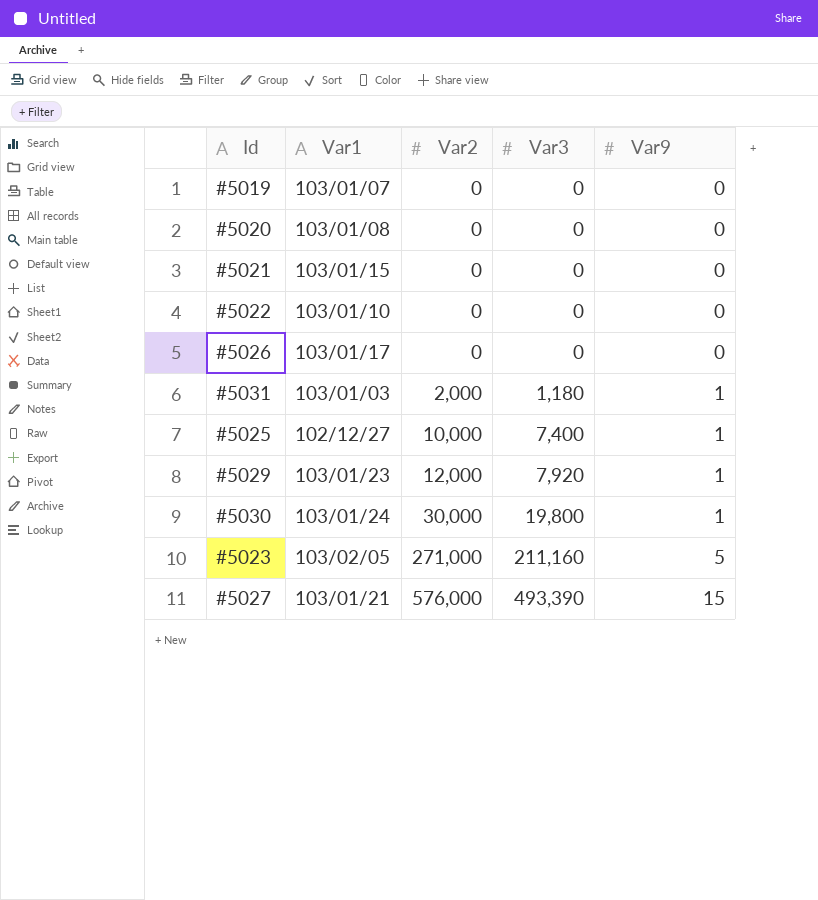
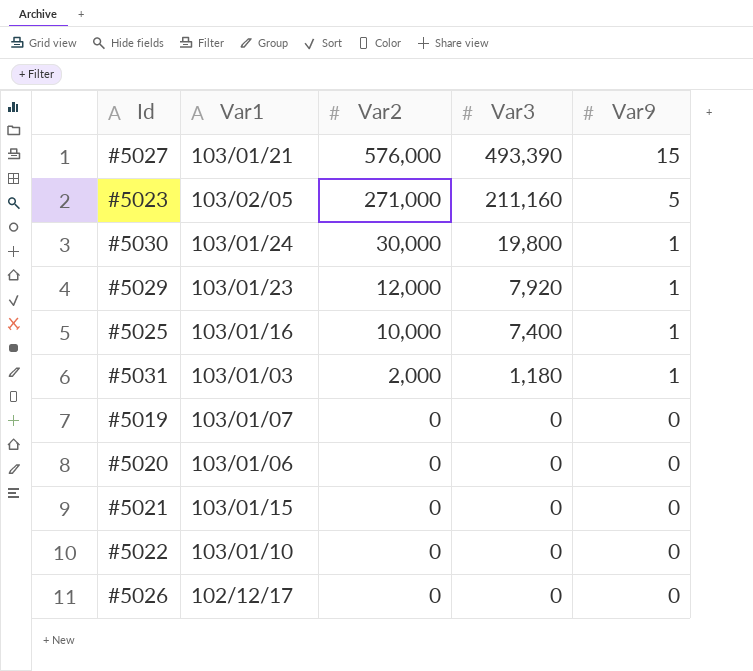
row order: Var2 ascending -> Var2 descending
#5025 | Var1: 102/12/27 -> 103/01/16
#5020 | Var1: 103/01/08 -> 103/01/06
#5026 | Var1: 103/01/17 -> 102/12/17

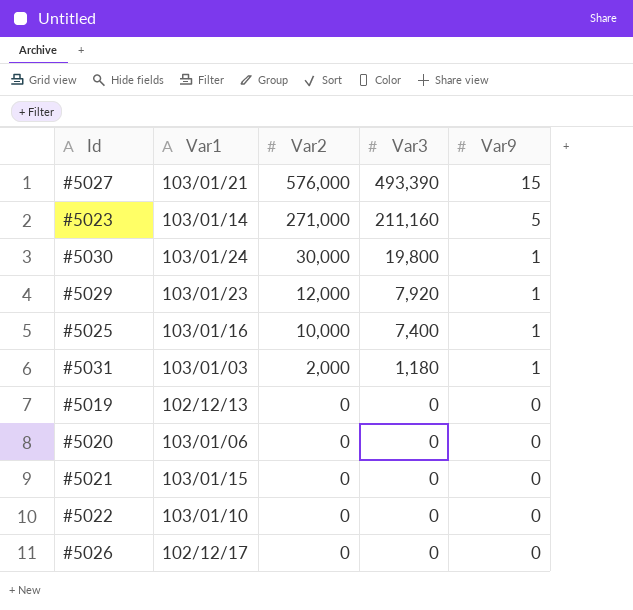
#5023 | Var1: 103/02/05 -> 103/01/14
#5019 | Var1: 103/01/07 -> 102/12/13

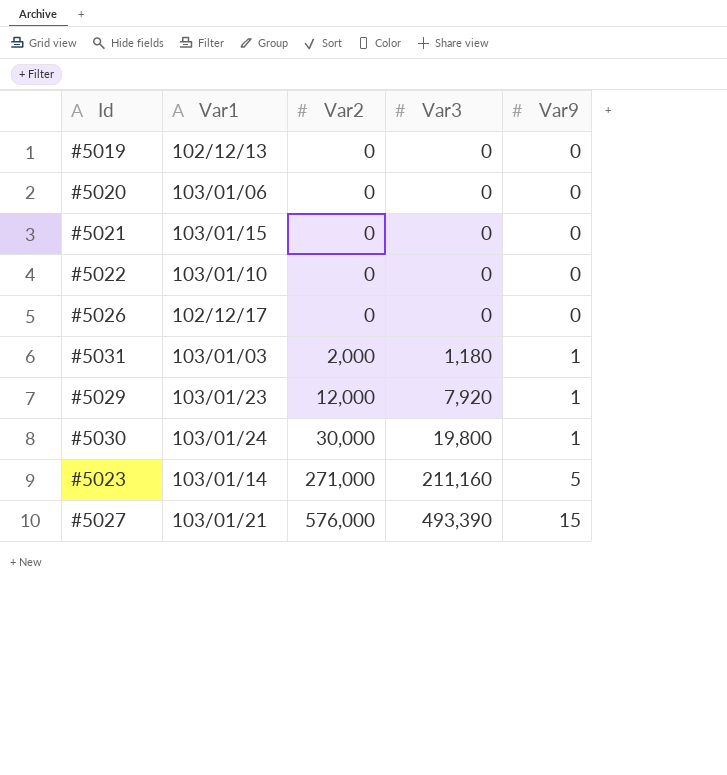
row order: Var2 descending -> Var2 ascending
row #5025: 103/01/16 | 10,000 | 7,400 | 1 -> none

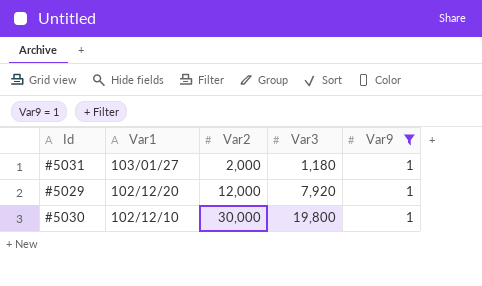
filter: none -> Var9 = 1
#5031 | Var1: 103/01/03 -> 103/01/27
#5029 | Var1: 103/01/23 -> 102/12/20
#5030 | Var1: 103/01/24 -> 102/12/10

